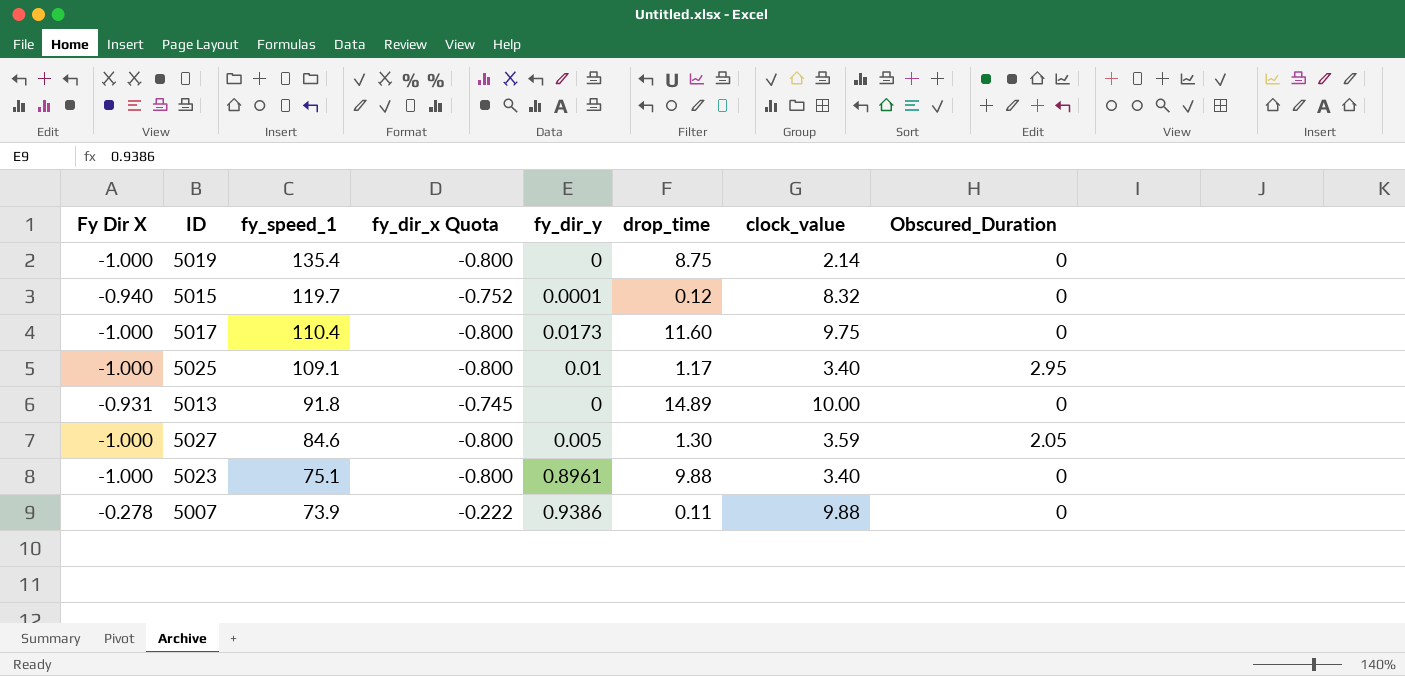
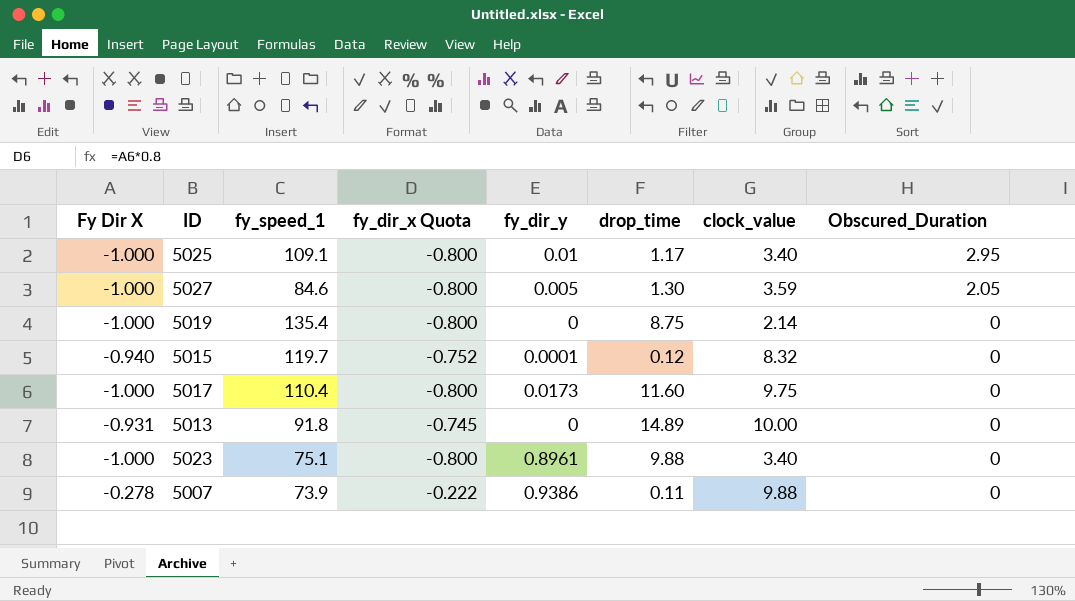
row order: fy_speed_1 descending -> Obscured_Duration descending

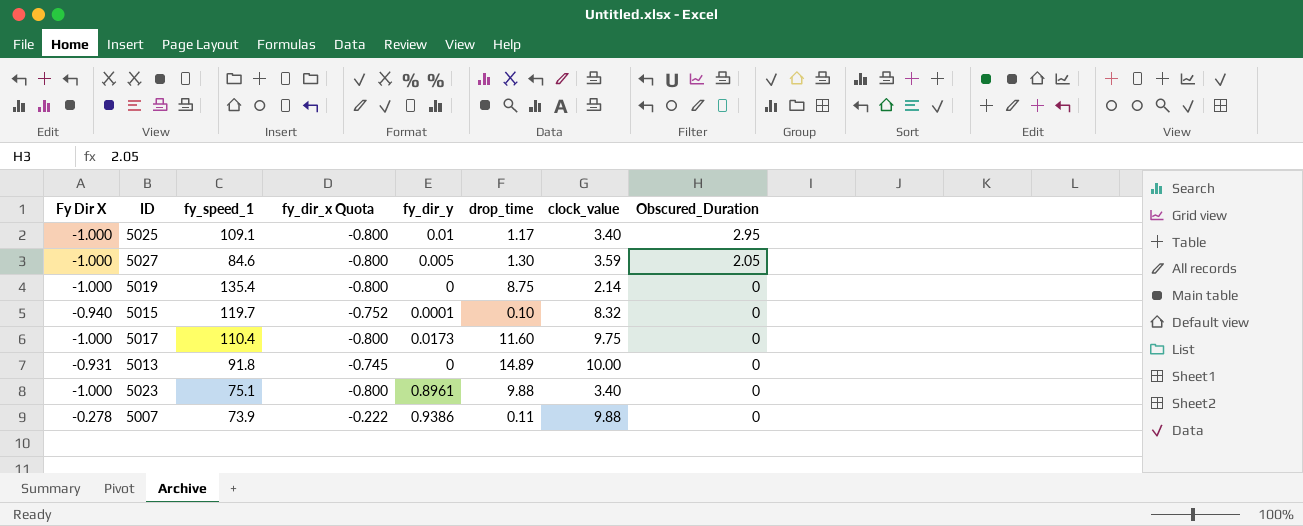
5015 | drop_time: 0.12 -> 0.10

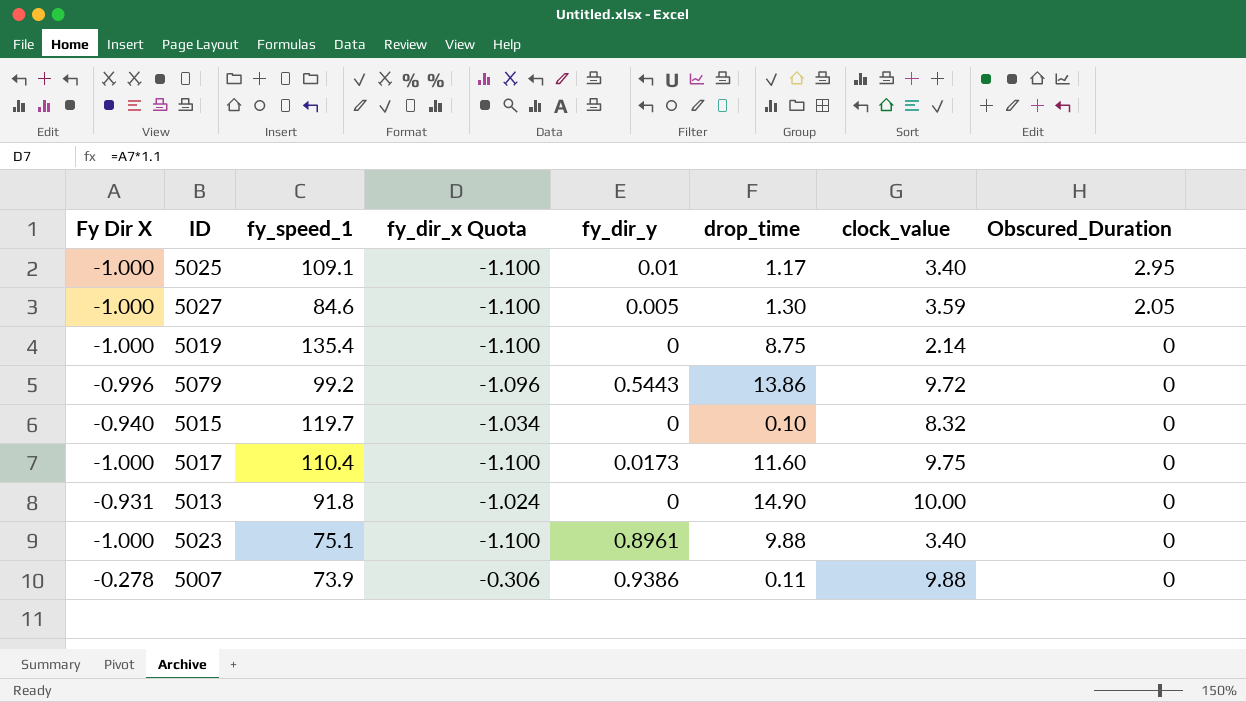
column fy_dir_x Quota | formula: [Fy Dir X] * 0.8 -> [Fy Dir X] * 1.1
row 5079: none -> -0.996 | 99.2 | -1.096 | 0.5443 | 13.86 | 9.72 | 0
5015 | fy_dir_y: 0.0001 -> 0
5013 | drop_time: 14.89 -> 14.90

